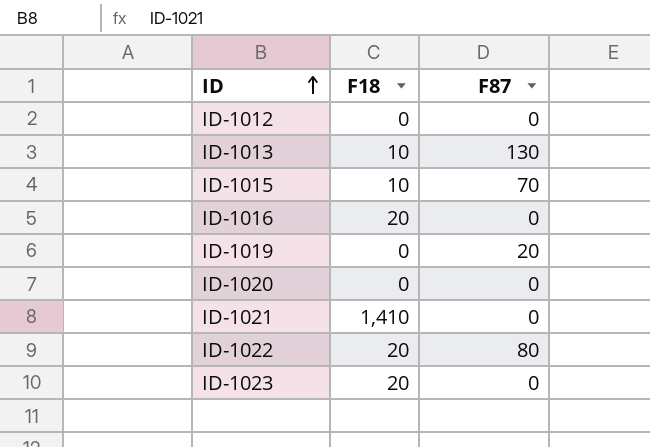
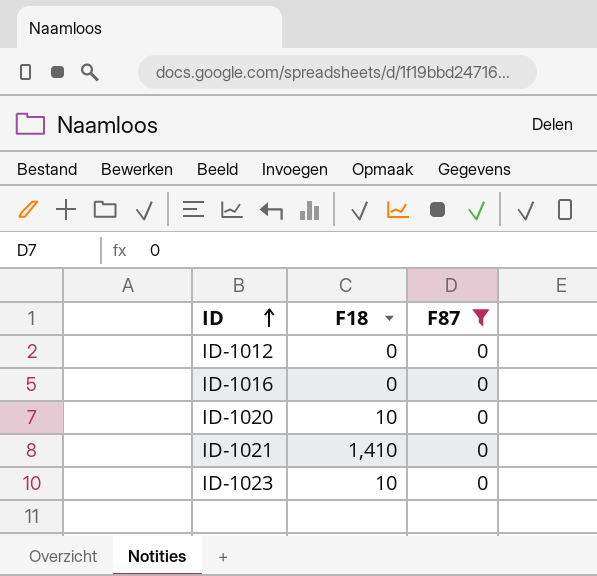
filter: none -> F87 = 0
ID-1016 | F18: 20 -> 0
ID-1020 | F18: 0 -> 10
ID-1023 | F18: 20 -> 10

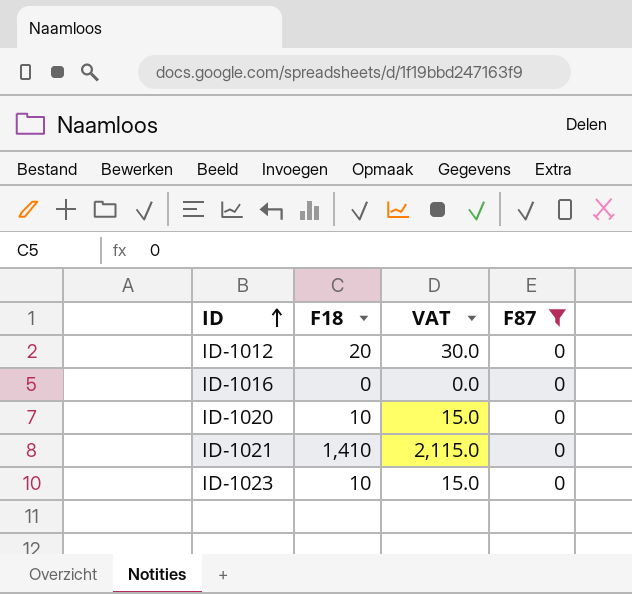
column VAT | formula: none -> [F18] * 1.5
ID-1012 | F18: 0 -> 20

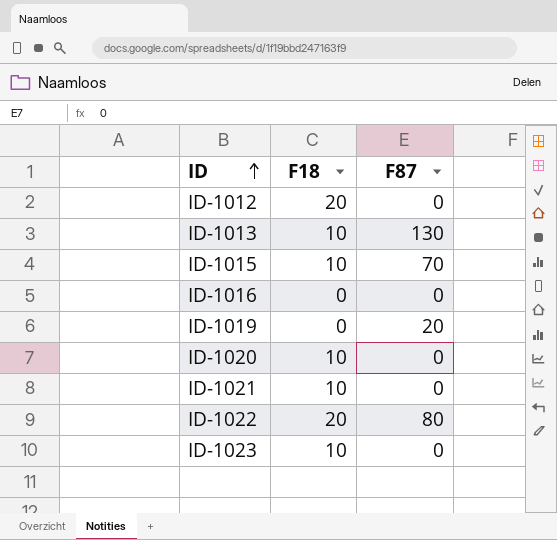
filter: F87 = 0 -> none
column VAT | formula: [F18] * 1.5 -> none
ID-1021 | F18: 1,410 -> 10

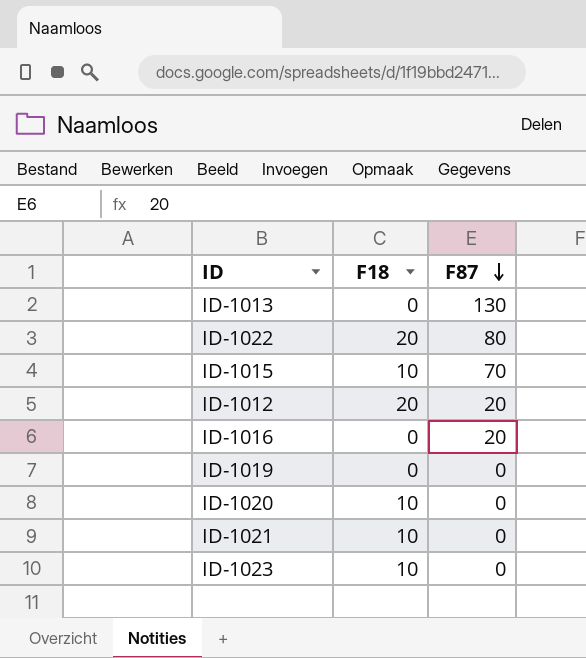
row order: ID ascending -> F87 descending
ID-1013 | F18: 10 -> 0
ID-1012 | F87: 0 -> 20
ID-1016 | F87: 0 -> 20
ID-1019 | F87: 20 -> 0

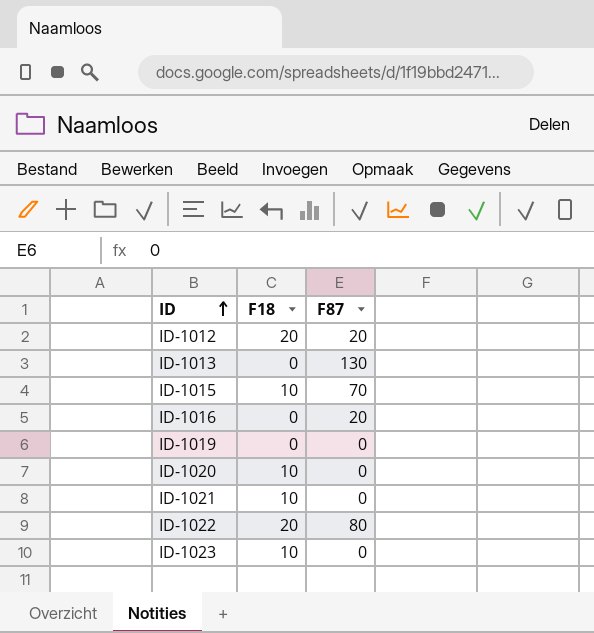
row order: F87 descending -> ID ascending

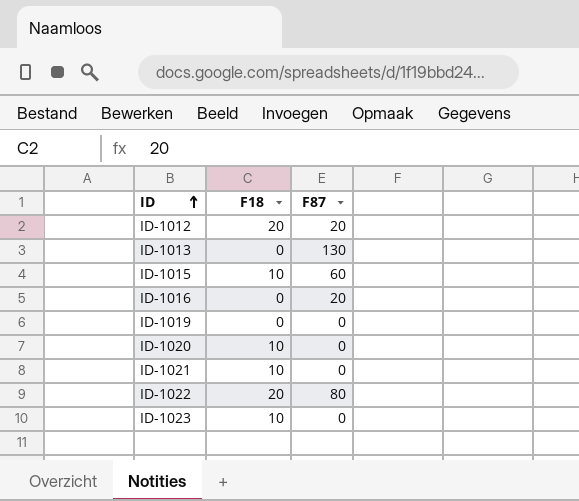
ID-1015 | F87: 70 -> 60

